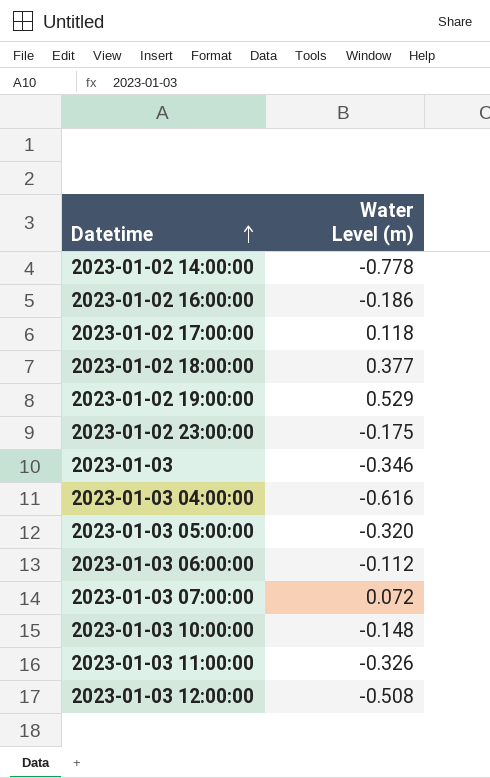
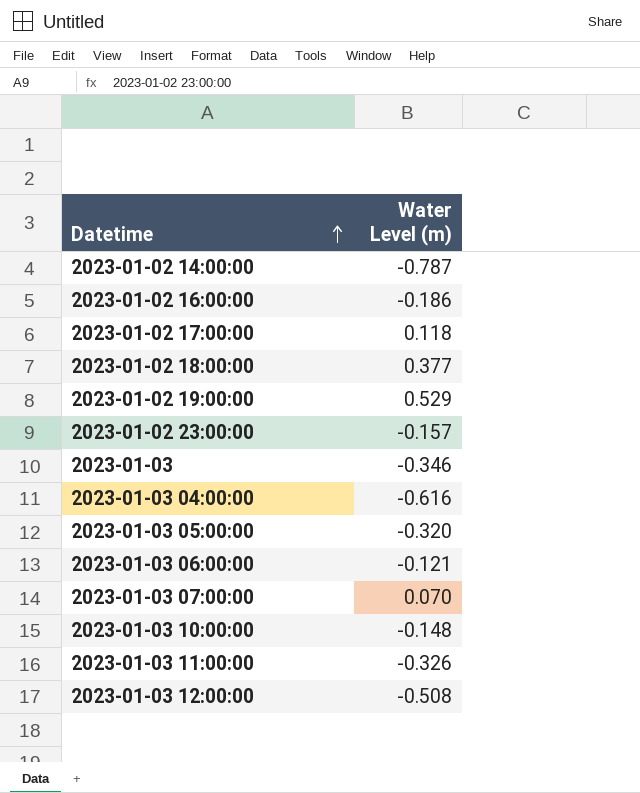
2023-01-02 14:00:00 | Water Level (m): -0.778 -> -0.787
2023-01-02 23:00:00 | Water Level (m): -0.175 -> -0.157
2023-01-03 06:00:00 | Water Level (m): -0.112 -> -0.121
2023-01-03 07:00:00 | Water Level (m): 0.072 -> 0.070

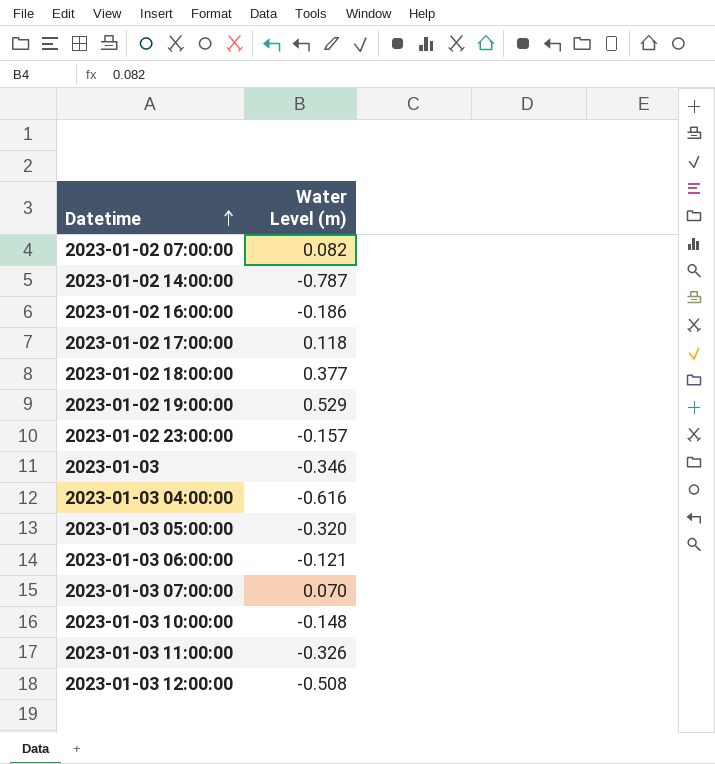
row 2023-01-02 07:00:00: none -> 0.082

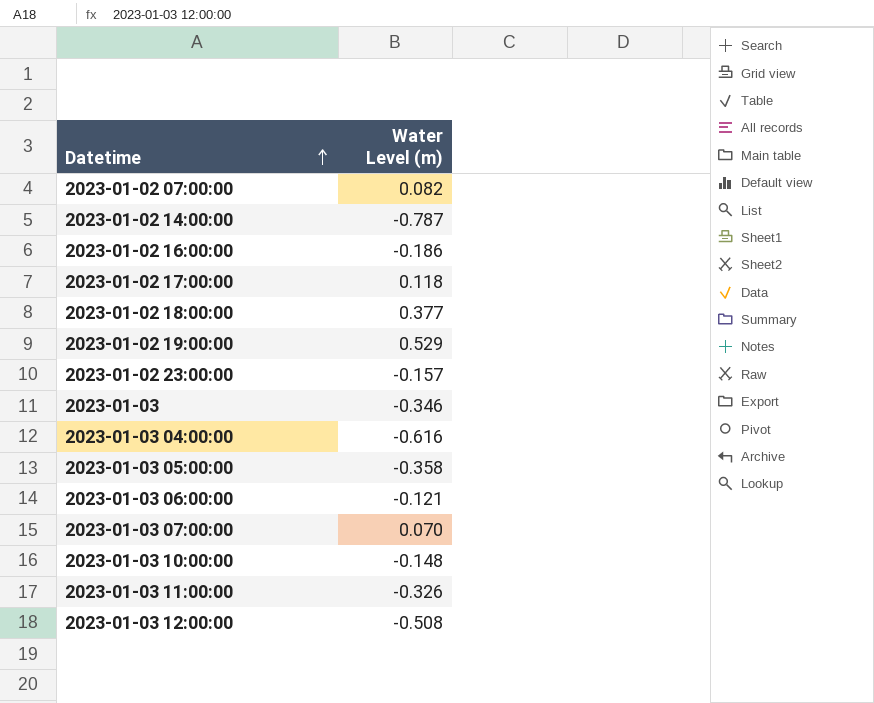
2023-01-03 05:00:00 | Water Level (m): -0.320 -> -0.358

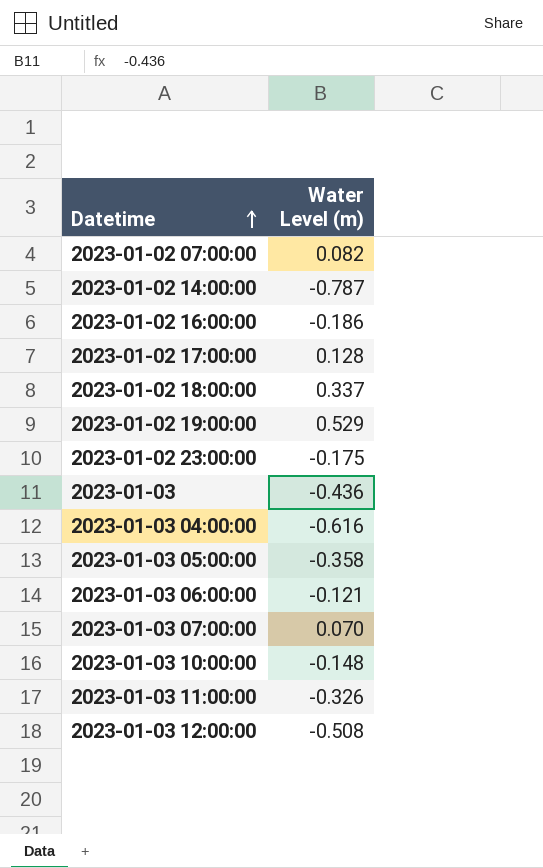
2023-01-02 17:00:00 | Water Level (m): 0.118 -> 0.128
2023-01-02 18:00:00 | Water Level (m): 0.377 -> 0.337
2023-01-02 23:00:00 | Water Level (m): -0.157 -> -0.175
2023-01-03 | Water Level (m): -0.346 -> -0.436

